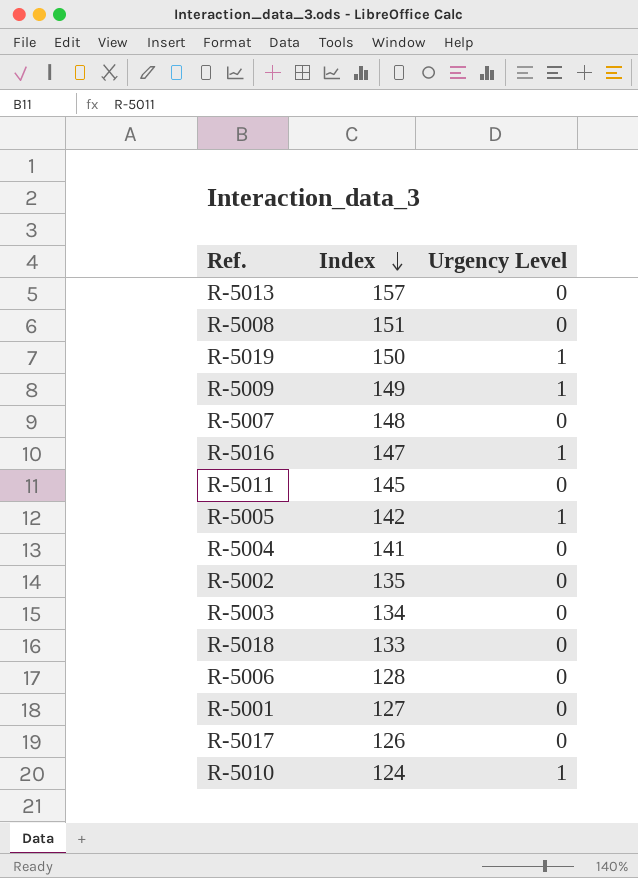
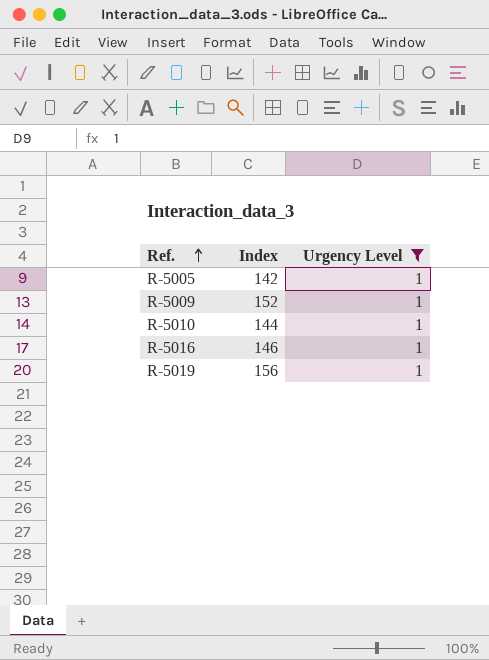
filter: none -> Urgency Level = 1
row order: Index descending -> Ref. ascending
R-5009 | Index: 149 -> 152
R-5010 | Index: 124 -> 144
R-5016 | Index: 147 -> 146
R-5019 | Index: 150 -> 156

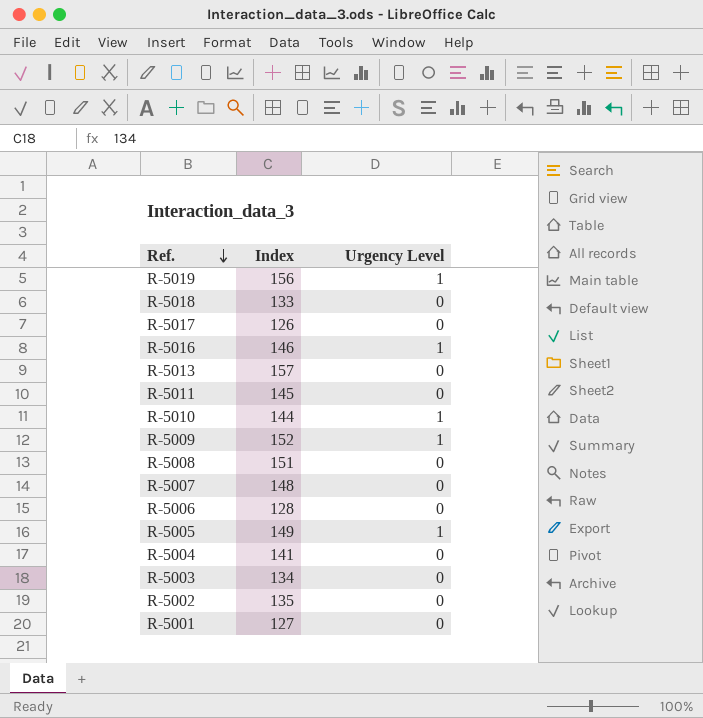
filter: Urgency Level = 1 -> none
row order: Ref. ascending -> Ref. descending
R-5005 | Index: 142 -> 149

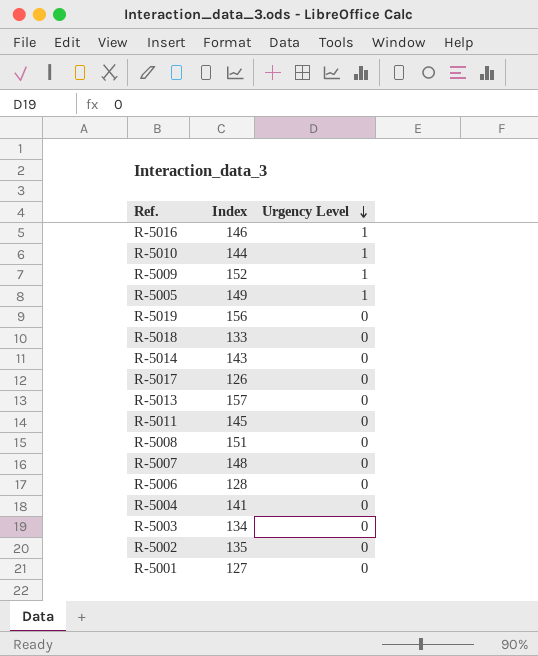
row order: Ref. descending -> Urgency Level descending
R-5019 | Urgency Level: 1 -> 0
row R-5014: none -> 143 | 0

